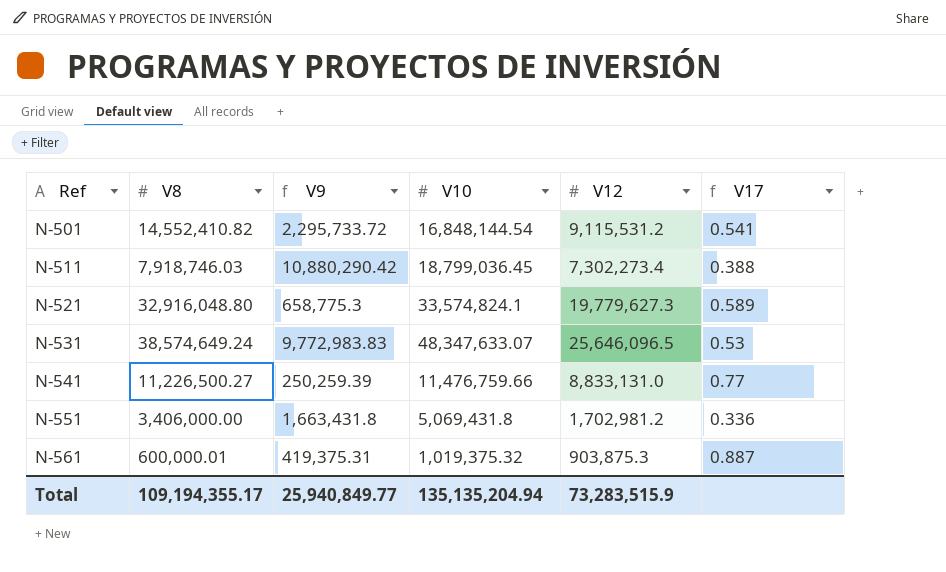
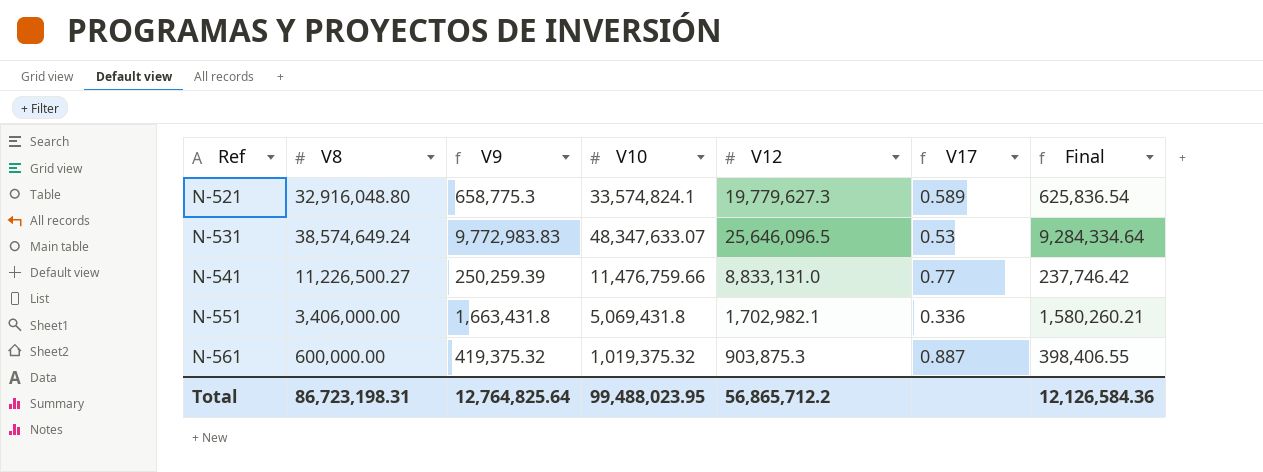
column Final | formula: none -> [V9] * 0.95
row N-501: 14,552,410.82 | 2,295,733.72 | 16,848,144.54 | 9,115,531.2 | 0.541 -> none
row N-511: 7,918,746.03 | 10,880,290.42 | 18,799,036.45 | 7,302,273.4 | 0.388 -> none
N-551 | V12: 1,702,981.2 -> 1,702,982.1
N-561 | V8: 600,000.01 -> 600,000.00
N-561 | V9: 419,375.31 -> 419,375.32
Total | V8: 109,194,355.17 -> 86,723,198.31
Total | V9: 25,940,849.77 -> 12,764,825.64
Total | V10: 135,135,204.94 -> 99,488,023.95
Total | V12: 73,283,515.9 -> 56,865,712.2

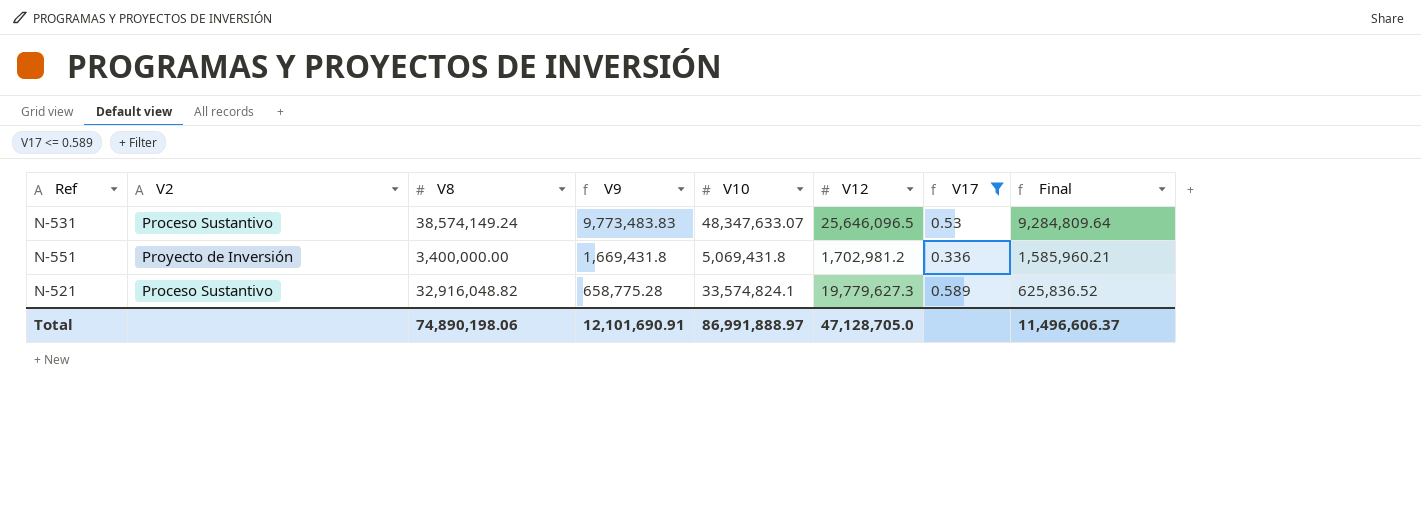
filter: none -> V17 <= 0.589
row order: Ref ascending -> V9 descending
column V2 | position: none -> 2
N-531 | V8: 38,574,649.24 -> 38,574,149.24
N-531 | V9: 9,772,983.83 -> 9,773,483.83
N-531 | Final: 9,284,334.64 -> 9,284,809.64
N-551 | V8: 3,406,000.00 -> 3,400,000.00
N-551 | V9: 1,663,431.8 -> 1,669,431.8
N-551 | V12: 1,702,982.1 -> 1,702,981.2
N-551 | Final: 1,580,260.21 -> 1,585,960.21
N-521 | V8: 32,916,048.80 -> 32,916,048.82
N-521 | V9: 658,775.3 -> 658,775.28
N-521 | Final: 625,836.54 -> 625,836.52
Total | V8: 86,723,198.31 -> 74,890,198.06
Total | V9: 12,764,825.64 -> 12,101,690.91
Total | V10: 99,488,023.95 -> 86,991,888.97
Total | V12: 56,865,712.2 -> 47,128,705.0
Total | Final: 12,126,584.36 -> 11,496,606.37

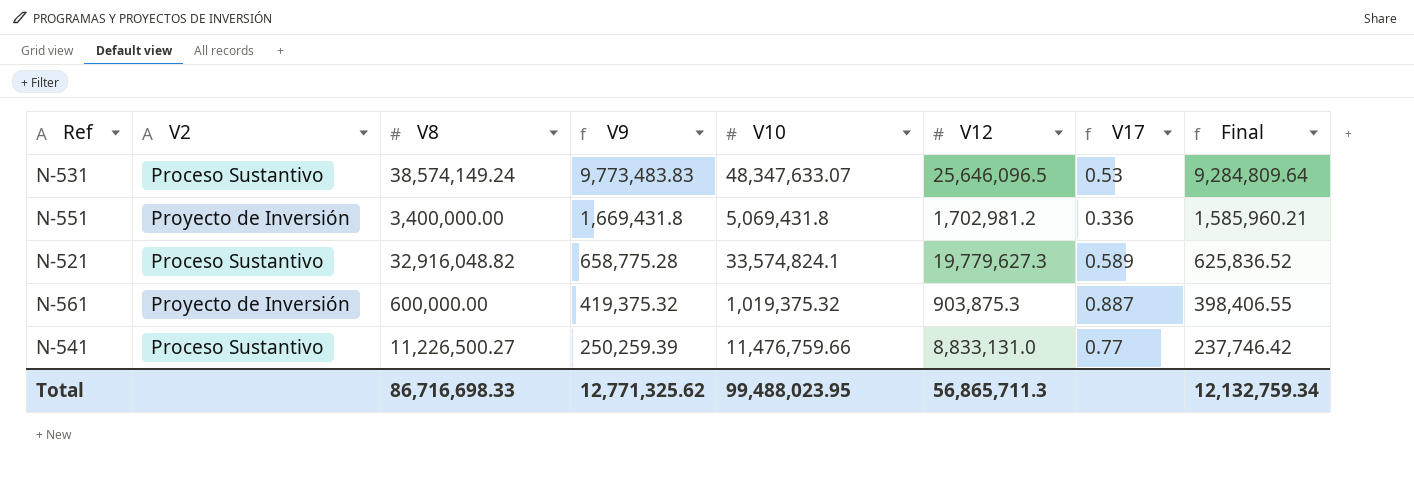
filter: V17 <= 0.589 -> none
Total | V8: 74,890,198.06 -> 86,716,698.33
Total | V9: 12,101,690.91 -> 12,771,325.62
Total | V10: 86,991,888.97 -> 99,488,023.95
Total | V12: 47,128,705.0 -> 56,865,711.3
Total | Final: 11,496,606.37 -> 12,132,759.34

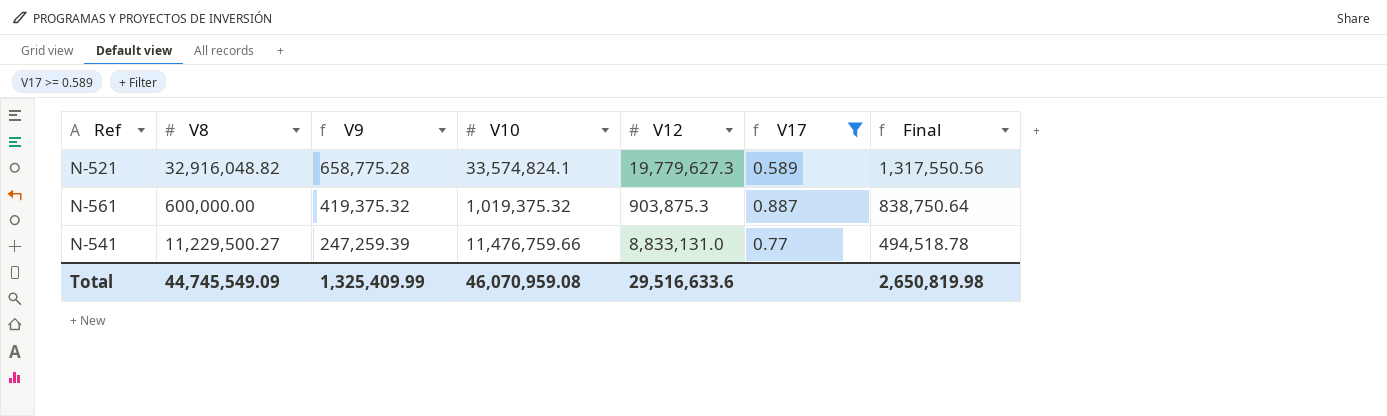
filter: none -> V17 >= 0.589
column V2 | position: 2 -> none
column Final | formula: [V9] * 0.95 -> [V9] * 2
N-541 | V8: 11,226,500.27 -> 11,229,500.27
N-541 | V9: 250,259.39 -> 247,259.39
Total | V8: 86,716,698.33 -> 44,745,549.09
Total | V9: 12,771,325.62 -> 1,325,409.99
Total | V10: 99,488,023.95 -> 46,070,959.08
Total | V12: 56,865,711.3 -> 29,516,633.6
Total | Final: 12,132,759.34 -> 2,650,819.98

